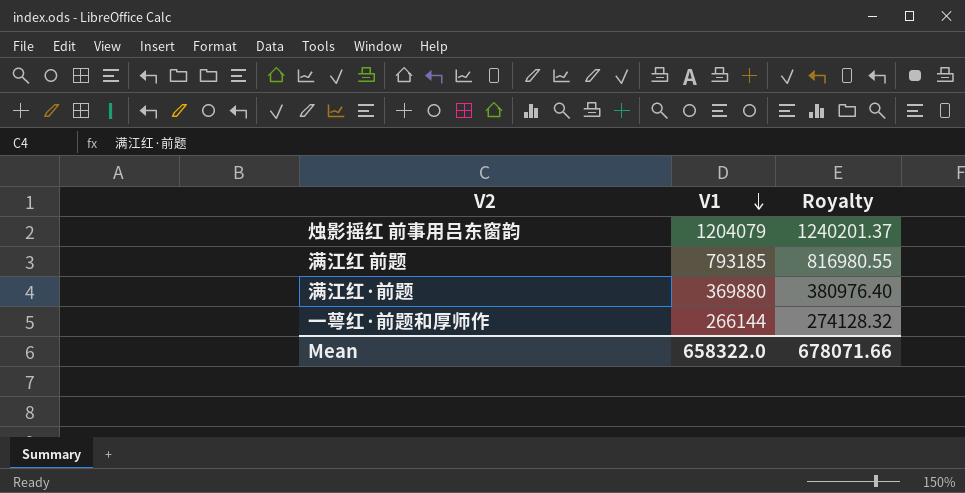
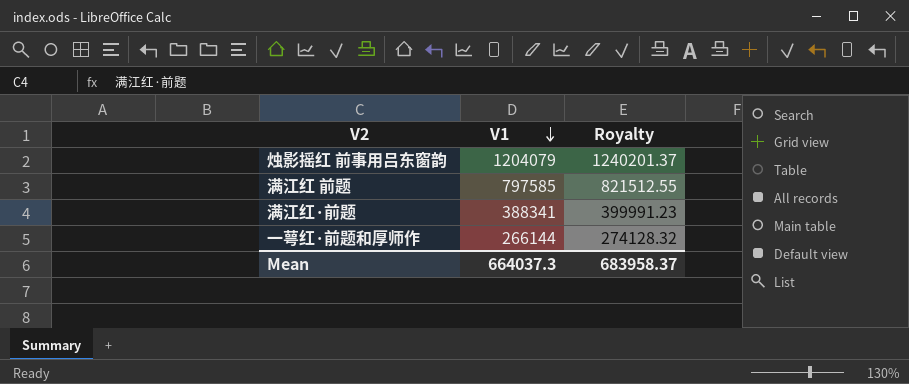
满江红 前题 | V1: 793185 -> 797585
满江红 前题 | Royalty: 816980.55 -> 821512.55
满江红·前题 | V1: 369880 -> 388341
满江红·前题 | Royalty: 380976.40 -> 399991.23
Mean | V1: 658322.0 -> 664037.3
Mean | Royalty: 678071.66 -> 683958.37

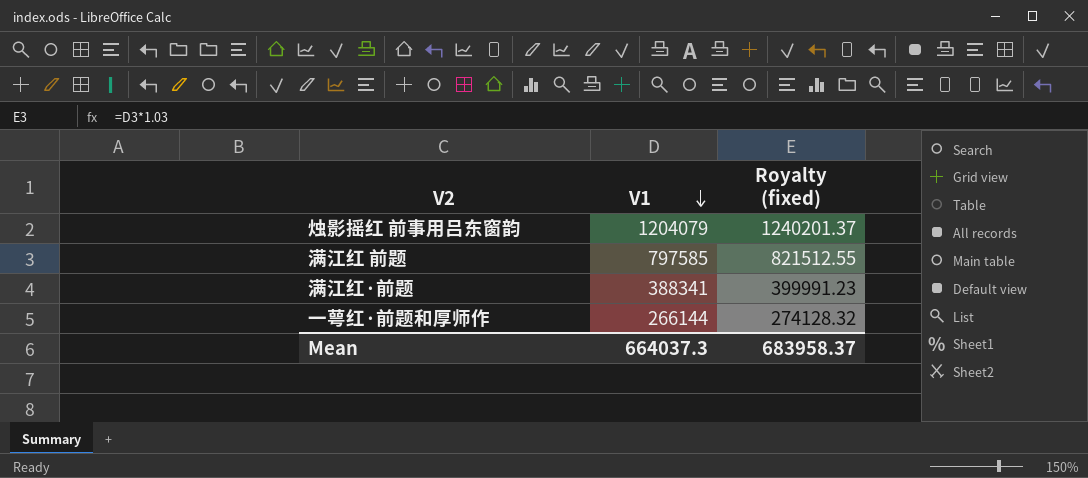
column name: Royalty -> Royalty (fixed)

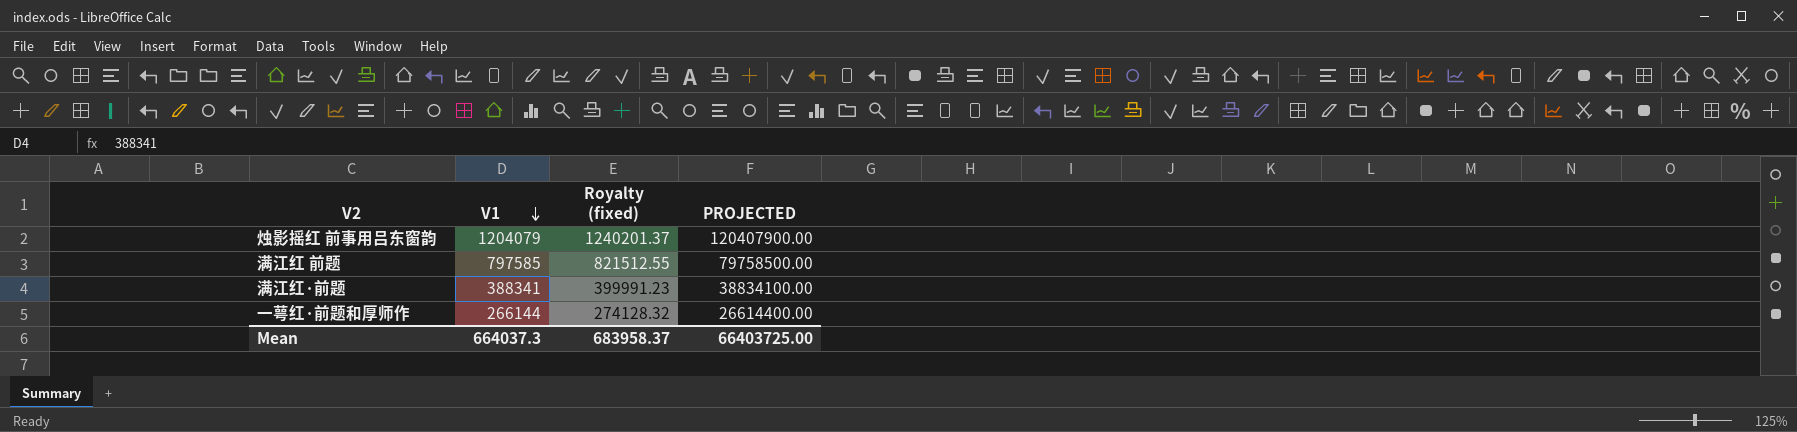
column PROJECTED | formula: none -> [V1] * 100

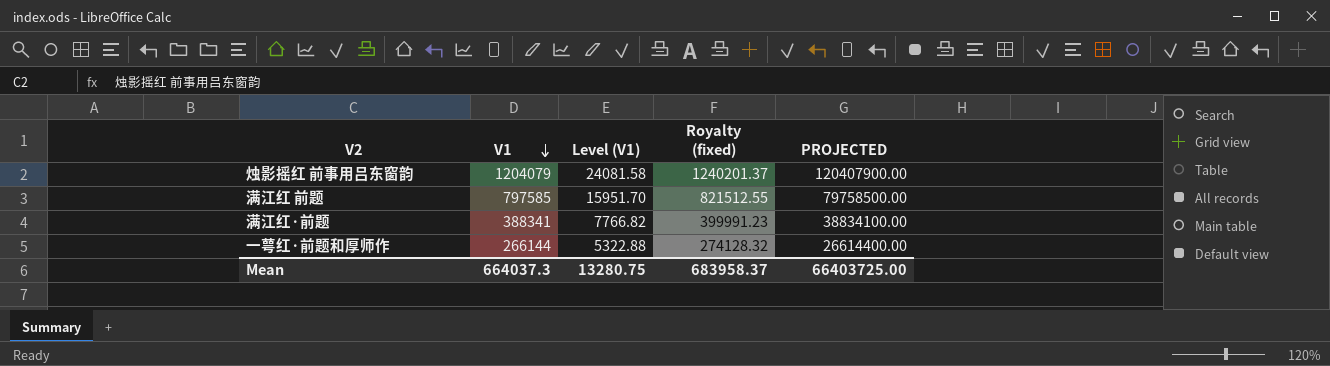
column Level (V1) | formula: none -> [V1] * 0.02

